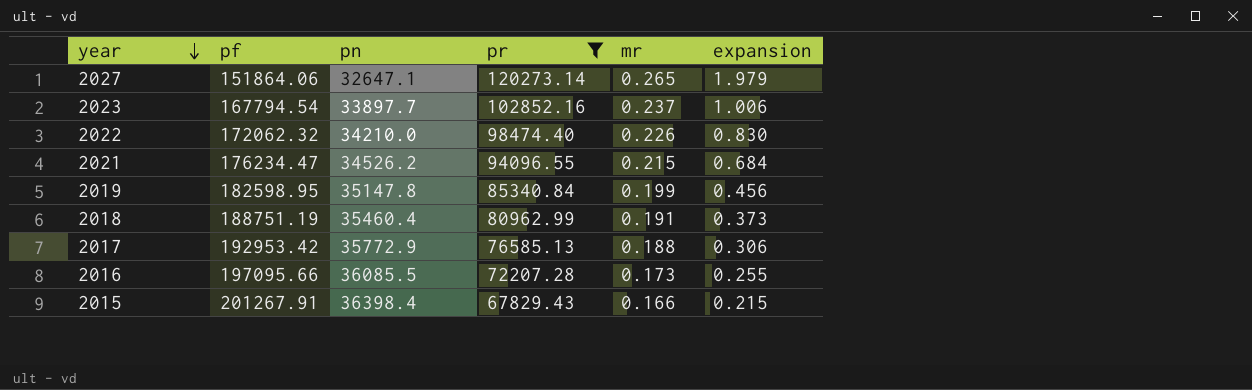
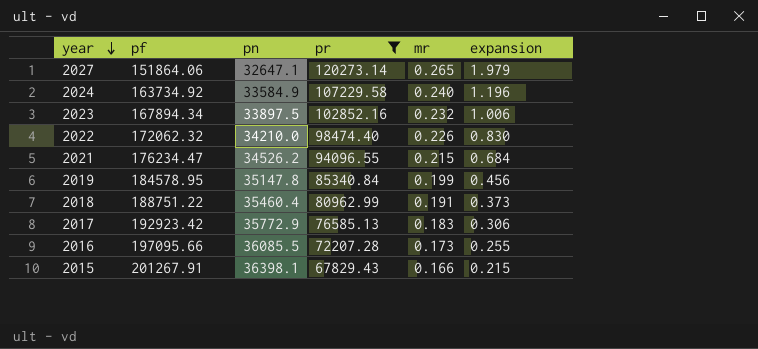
row 2024: none -> 163734.92 | 33584.9 | 107229.58 | 0.240 | 1.196
2023 | pf: 167794.54 -> 167894.34
2023 | pn: 33897.7 -> 33897.5
2023 | mr: 0.237 -> 0.232
2019 | pf: 182598.95 -> 184578.95
2018 | pf: 188751.19 -> 188751.22
2017 | pf: 192953.42 -> 192923.42
2017 | mr: 0.188 -> 0.183
2015 | pn: 36398.4 -> 36398.1

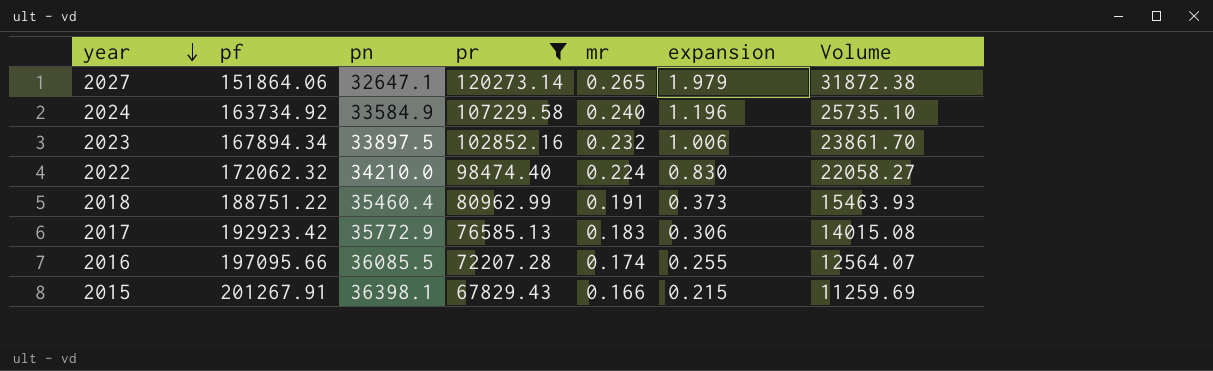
column Volume | formula: none -> [pr] * [mr]
row 2021: 176234.47 | 34526.2 | 94096.55 | 0.215 | 0.684 -> none
row 2019: 184578.95 | 35147.8 | 85340.84 | 0.199 | 0.456 -> none
2022 | mr: 0.226 -> 0.224
2016 | mr: 0.173 -> 0.174

